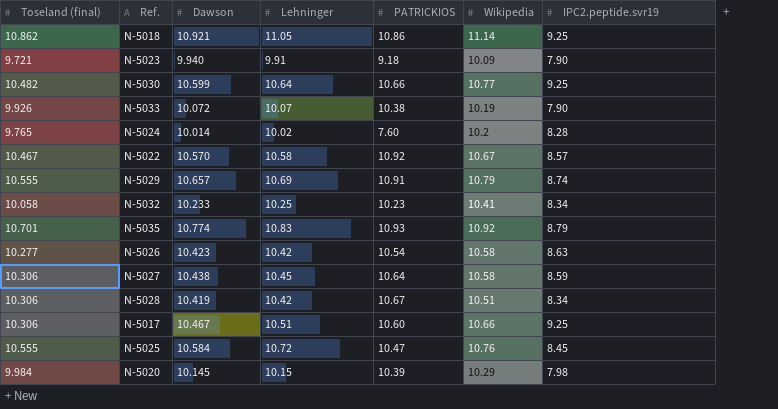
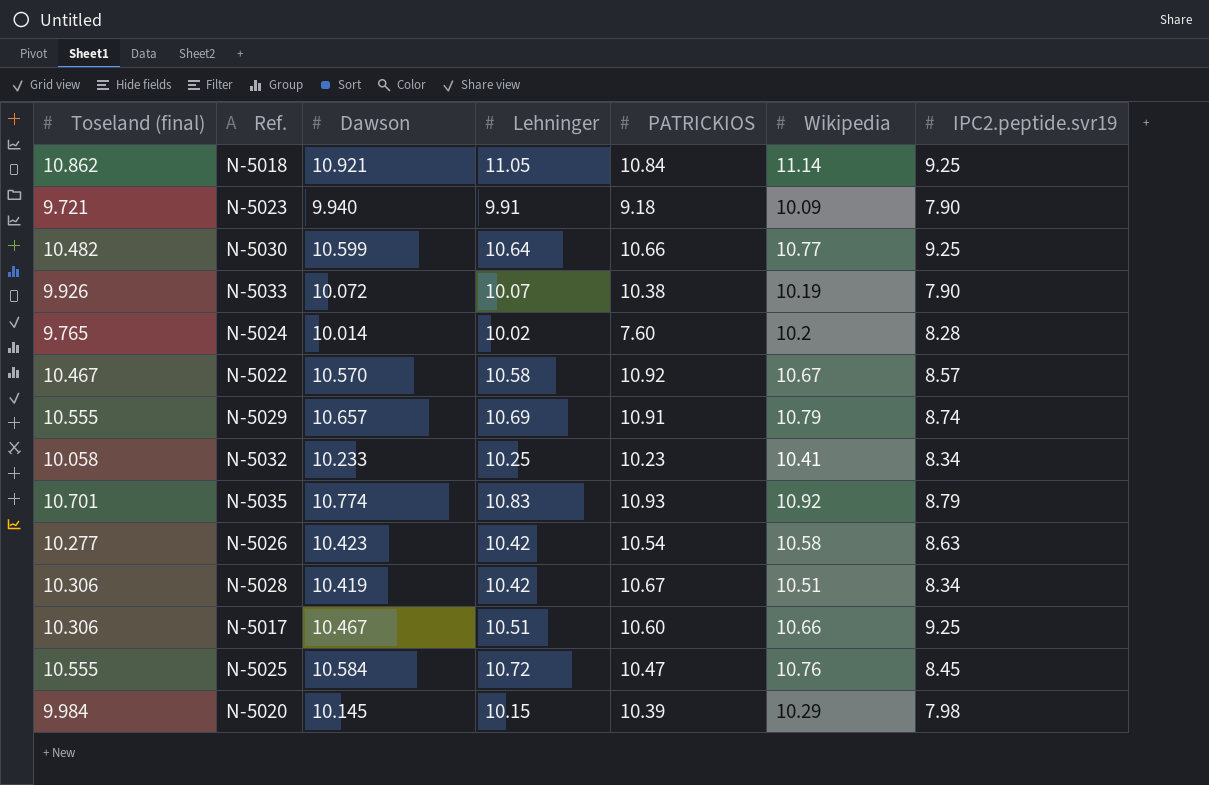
row N-5027: 10.306 | 10.438 | 10.45 | 10.64 | 10.58 | 8.59 -> none
N-5018 | PATRICKIOS: 10.86 -> 10.84

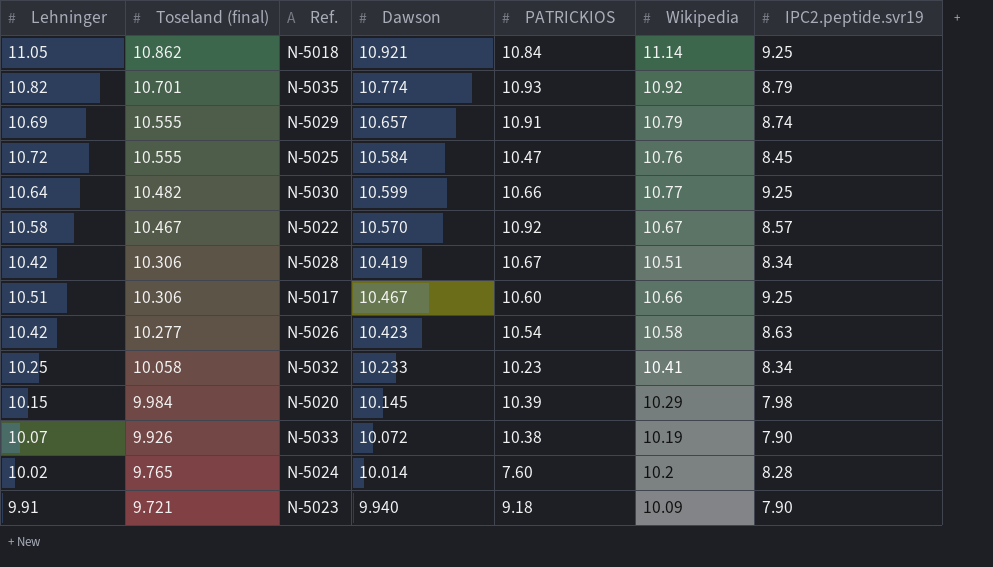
row order: none -> Toseland (final) descending
column Lehninger | position: 4 -> 1
N-5035 | Lehninger: 10.83 -> 10.82

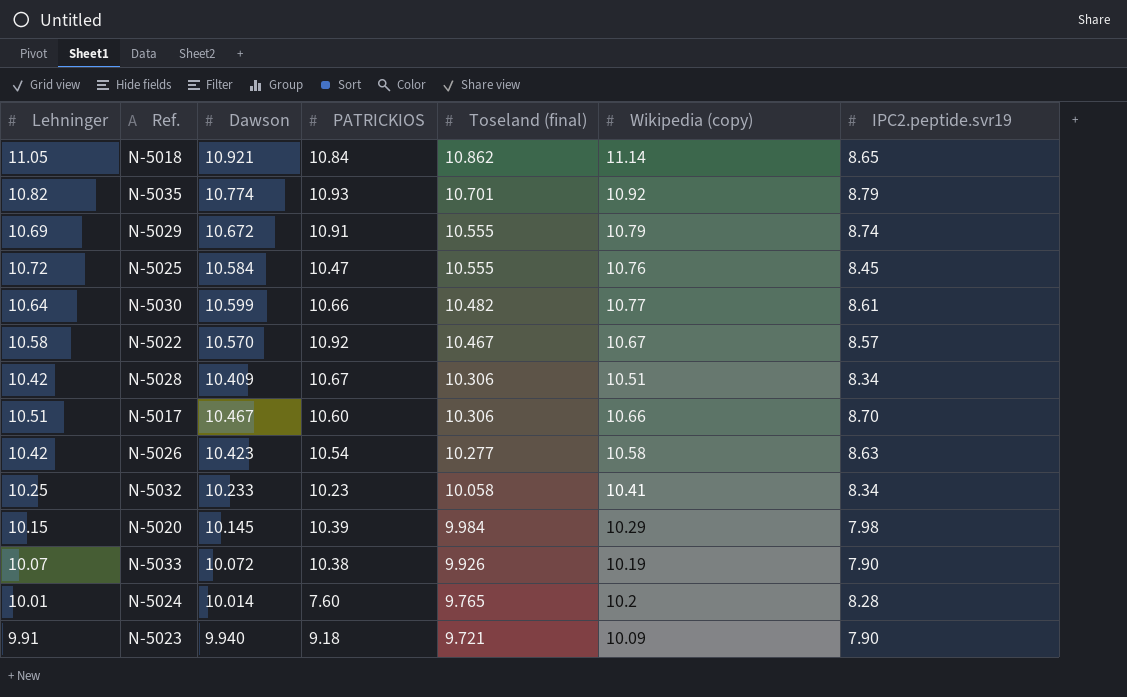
column Toseland (final) | position: 2 -> 5
column name: Wikipedia -> Wikipedia (copy)
N-5018 | IPC2.peptide.svr19: 9.25 -> 8.65
N-5029 | Dawson: 10.657 -> 10.672
N-5030 | IPC2.peptide.svr19: 9.25 -> 8.61
N-5028 | Dawson: 10.419 -> 10.409
N-5017 | IPC2.peptide.svr19: 9.25 -> 8.70
N-5024 | Lehninger: 10.02 -> 10.01

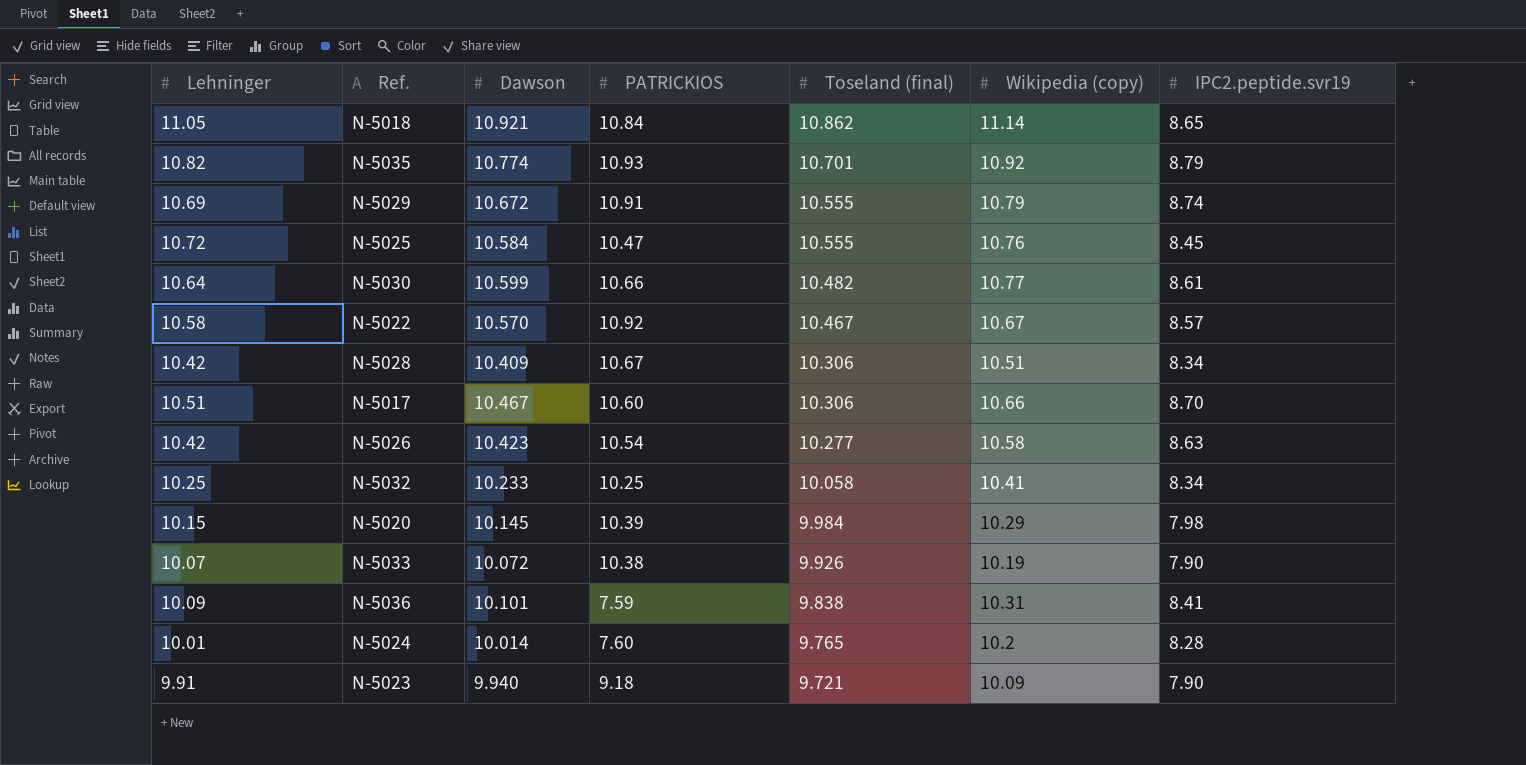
N-5032 | PATRICKIOS: 10.23 -> 10.25
row N-5036: none -> 10.09 | 10.101 | 7.59 | 9.838 | 10.31 | 8.41

